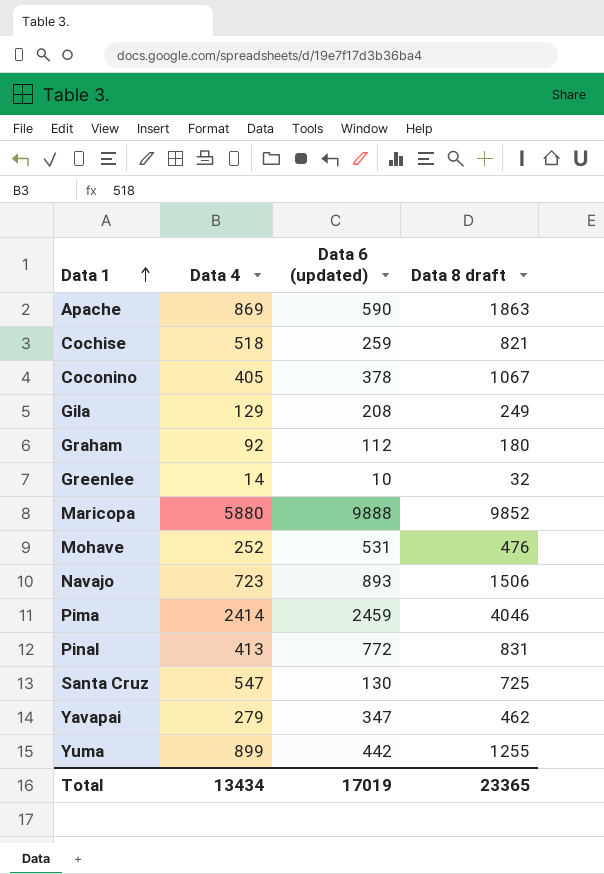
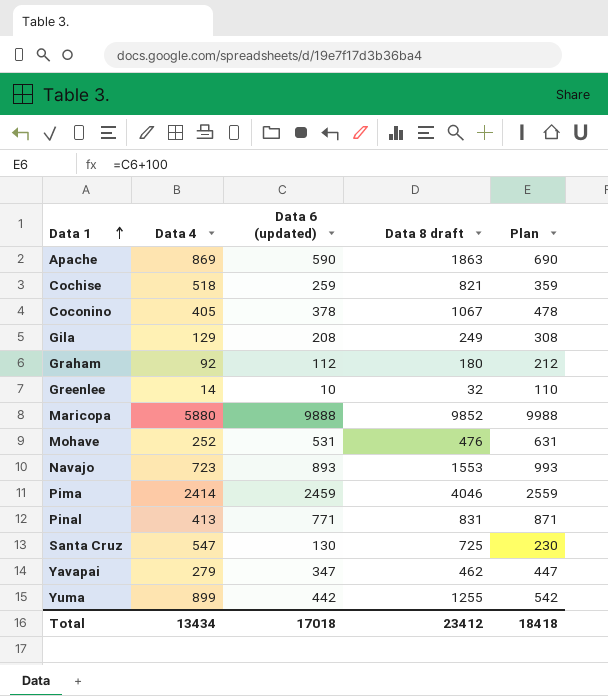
column Plan | formula: none -> [Data 6 (updated)] + 100
Navajo | Data 8 draft: 1506 -> 1553
Pinal | Data 6 (updated): 772 -> 771
Total | Data 6 (updated): 17019 -> 17018
Total | Data 8 draft: 23365 -> 23412

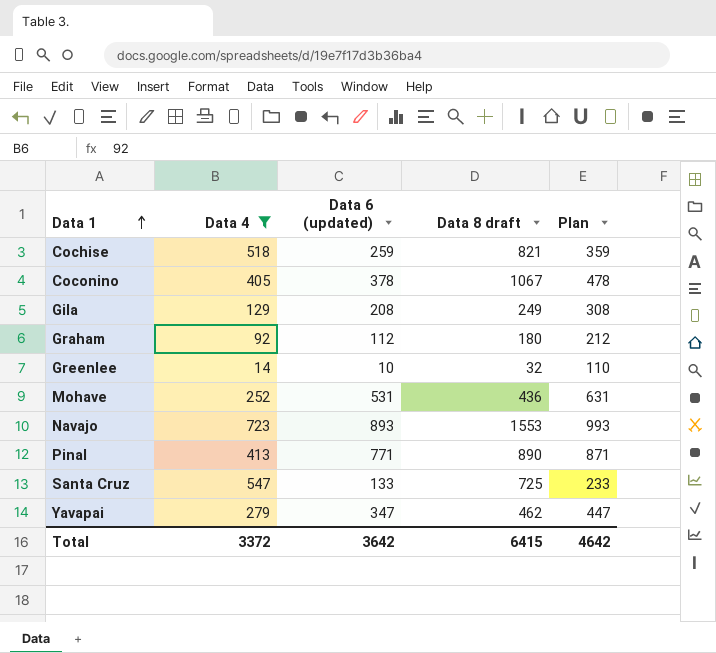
filter: none -> Data 4 <= 723
Mohave | Data 8 draft: 476 -> 436
Pinal | Data 8 draft: 831 -> 890
Santa Cruz | Data 6 (updated): 130 -> 133
Santa Cruz | Plan: 230 -> 233
Total | Data 4: 13434 -> 3372
Total | Data 6 (updated): 17018 -> 3642
Total | Data 8 draft: 23412 -> 6415
Total | Plan: 18418 -> 4642

